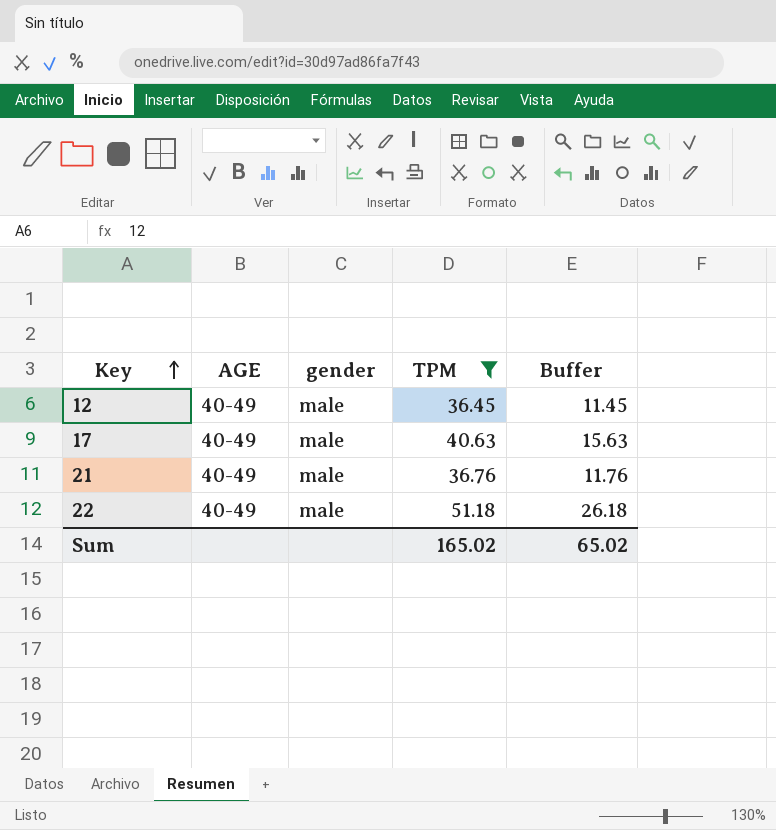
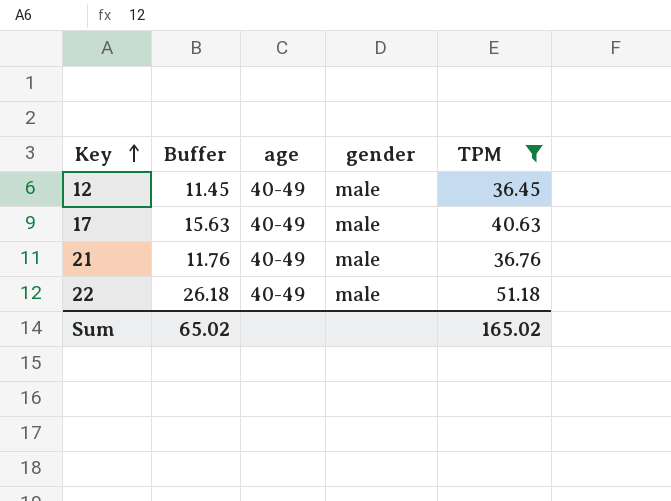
column Buffer | position: 5 -> 2
column name: AGE -> age

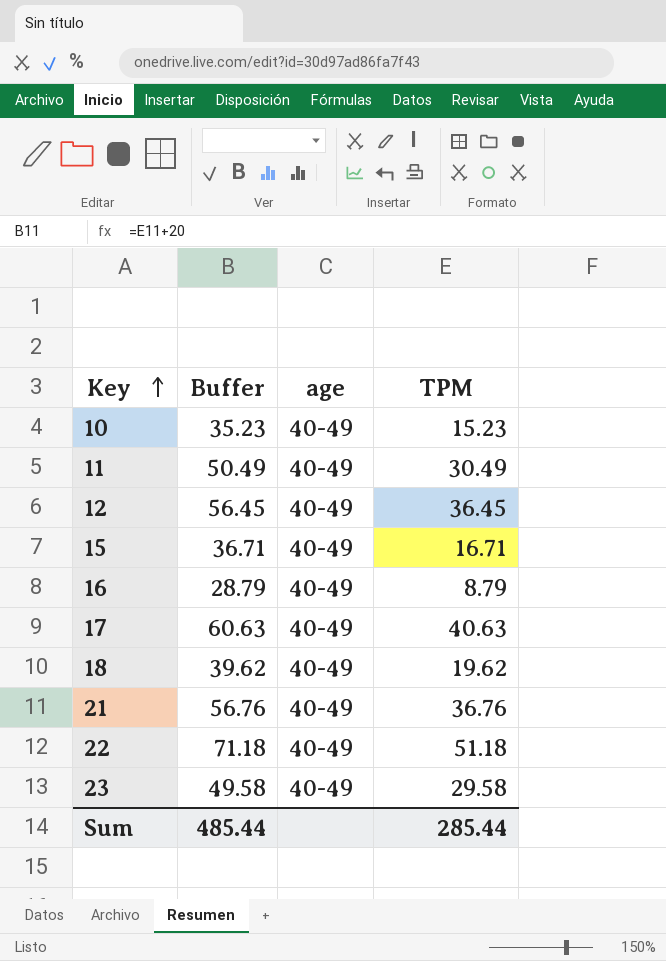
filter: TPM >= 36.45 -> none
column gender | position: 4 -> none
column Buffer | formula: [TPM] - 25 -> [TPM] + 20
Sum | Buffer: 65.02 -> 485.44
Sum | TPM: 165.02 -> 285.44

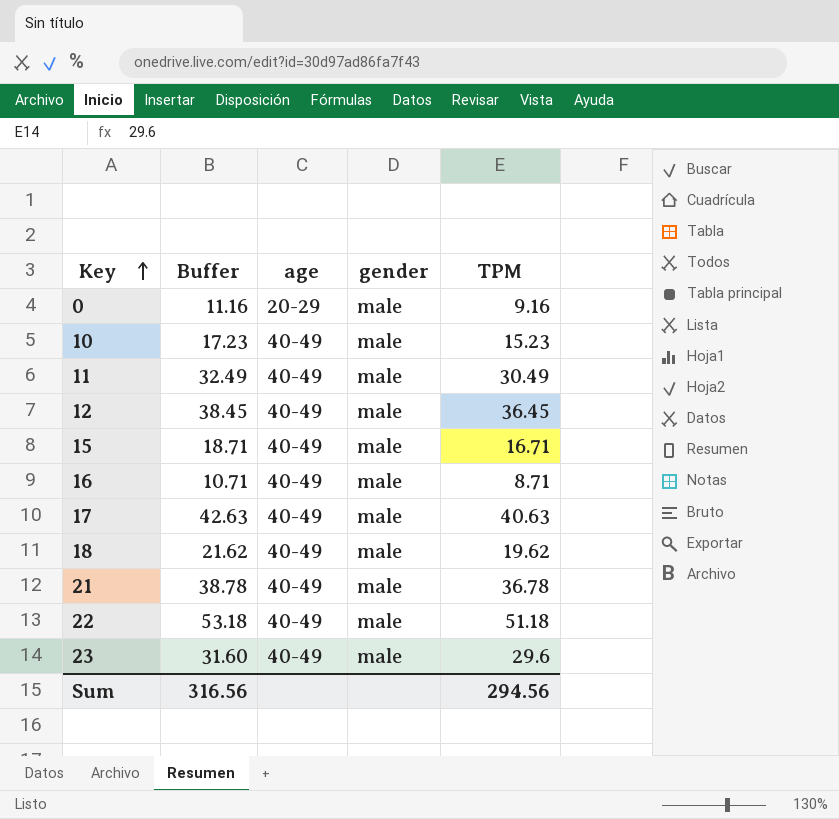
column Buffer | formula: [TPM] + 20 -> [TPM] + 2
column gender | position: none -> 4
row 0: none -> 11.16 | 20-29 | male | 9.16
16 | TPM: 8.79 -> 8.71
21 | TPM: 36.76 -> 36.78
23 | TPM: 29.58 -> 29.6
Sum | Buffer: 485.44 -> 316.56
Sum | TPM: 285.44 -> 294.56

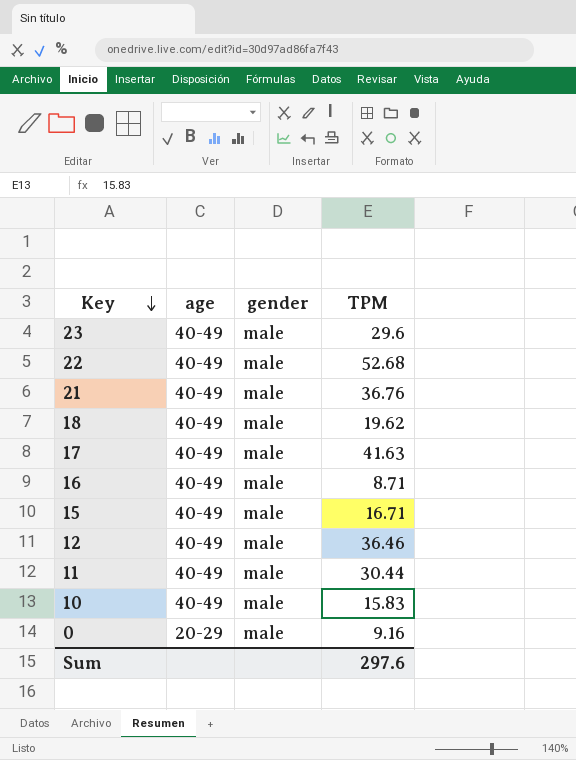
row order: Key ascending -> Key descending
column Buffer | formula: [TPM] + 2 -> none
22 | TPM: 51.18 -> 52.68
21 | TPM: 36.78 -> 36.76
17 | TPM: 40.63 -> 41.63
12 | TPM: 36.45 -> 36.46
11 | TPM: 30.49 -> 30.44
10 | TPM: 15.23 -> 15.83
Sum | TPM: 294.56 -> 297.6

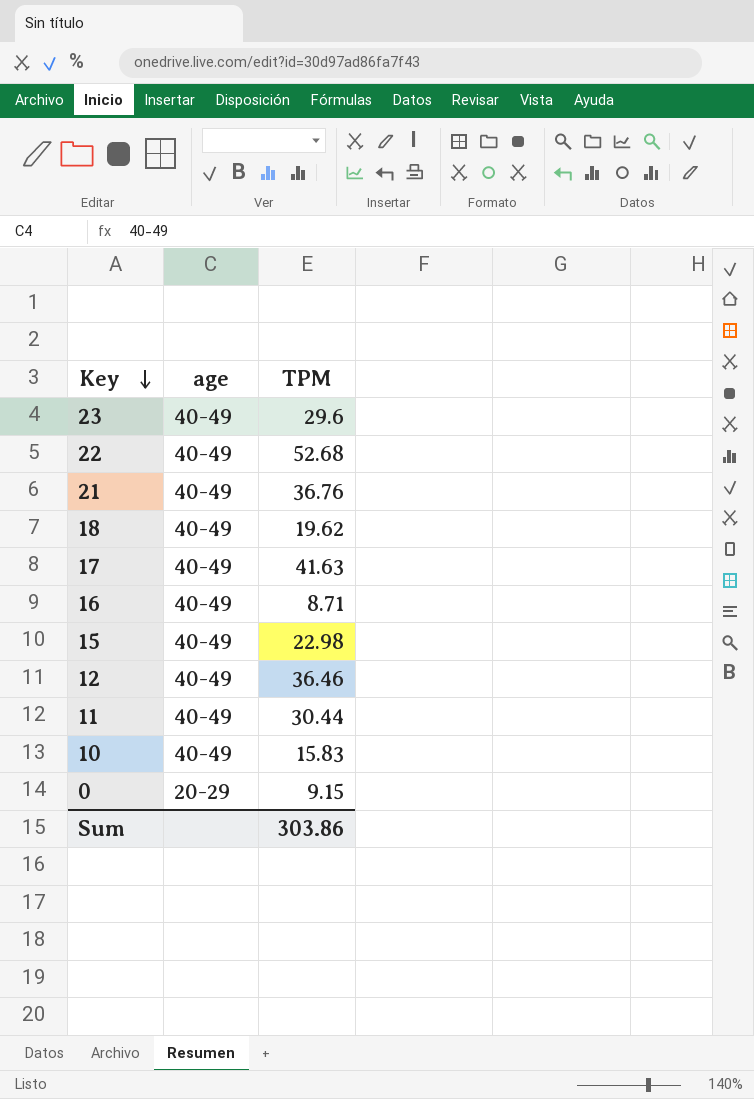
column gender | position: 3 -> none
15 | TPM: 16.71 -> 22.98
0 | TPM: 9.16 -> 9.15
Sum | TPM: 297.6 -> 303.86

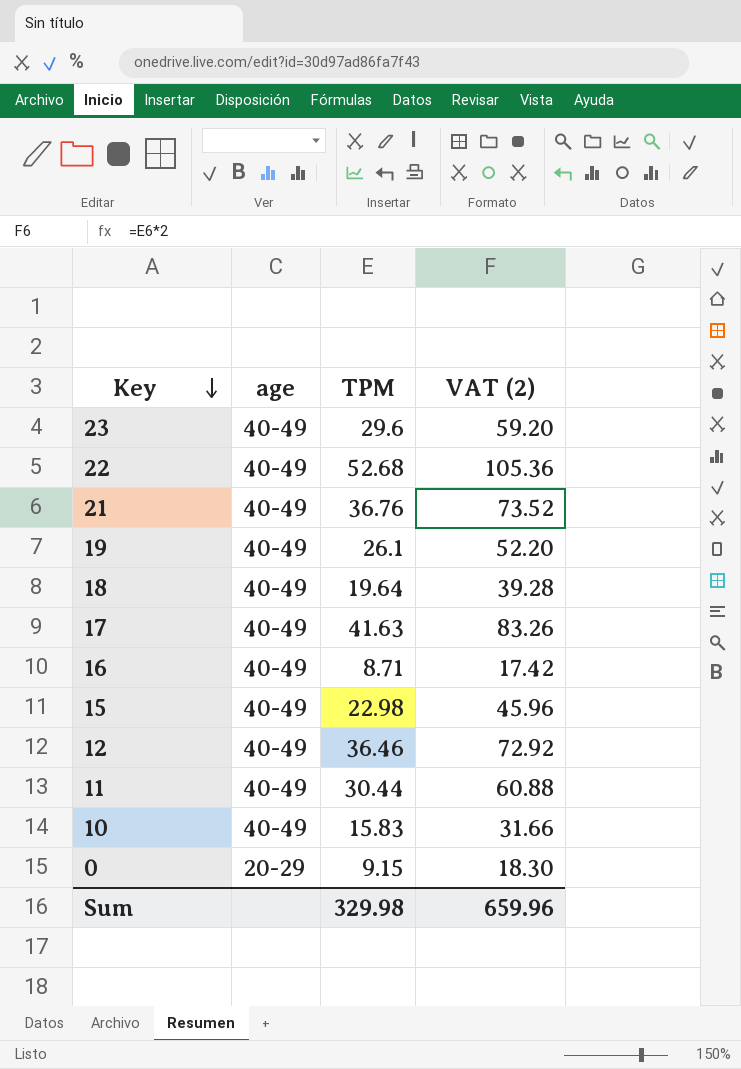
column VAT (2) | formula: none -> [TPM] * 2
row 19: none -> 40-49 | 26.1 | 52.20
18 | TPM: 19.62 -> 19.64
Sum | TPM: 303.86 -> 329.98

